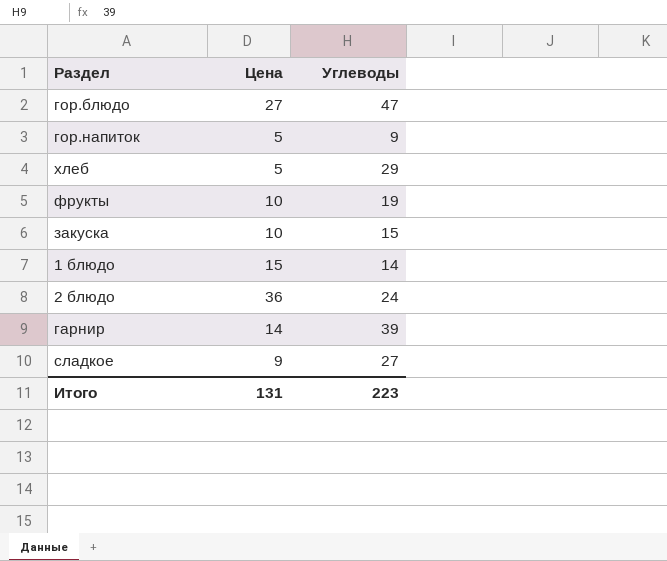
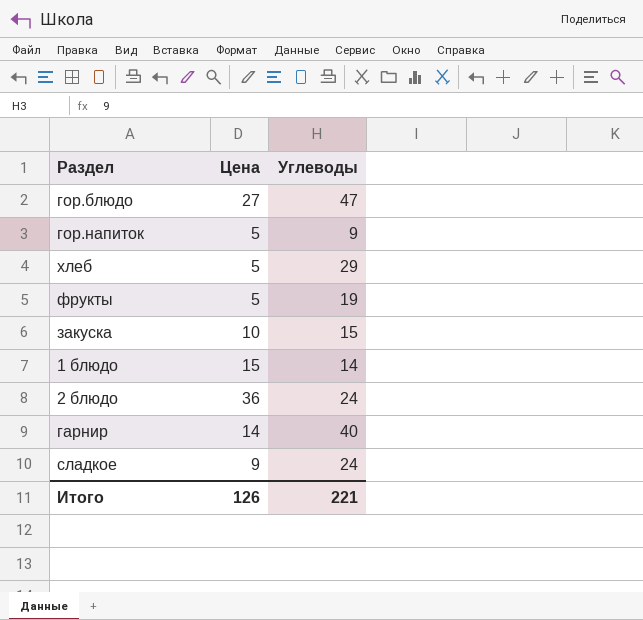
фрукты | Цена: 10 -> 5
гарнир | Углеводы: 39 -> 40
сладкое | Углеводы: 27 -> 24
Итого | Цена: 131 -> 126
Итого | Углеводы: 223 -> 221

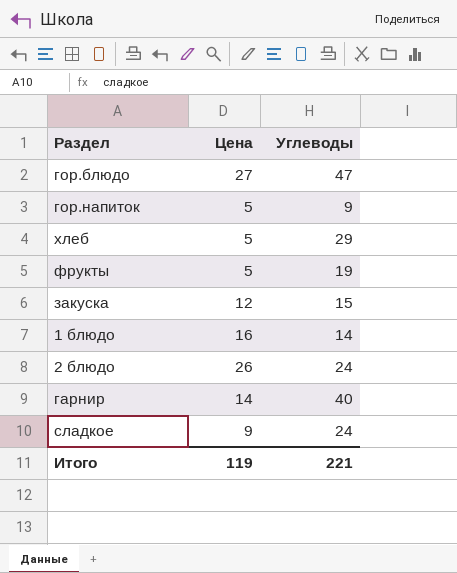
закуска | Цена: 10 -> 12
1 блюдо | Цена: 15 -> 16
2 блюдо | Цена: 36 -> 26
Итого | Цена: 126 -> 119

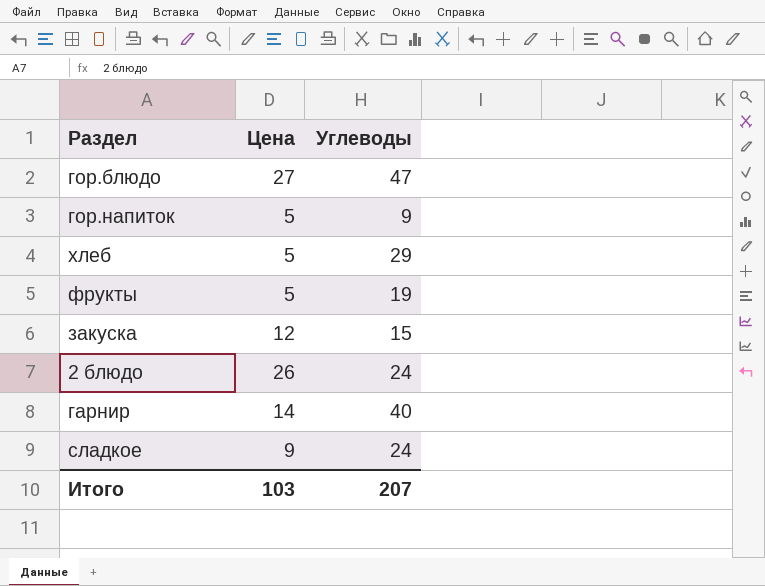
row 1 блюдо: 16 | 14 -> none
Итого | Цена: 119 -> 103
Итого | Углеводы: 221 -> 207

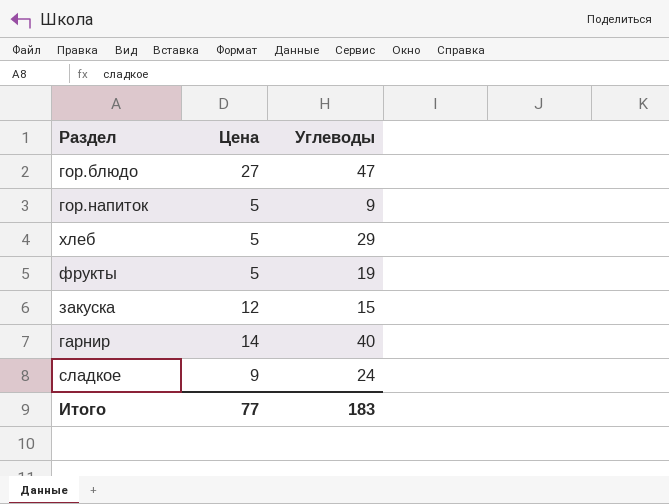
row 2 блюдо: 26 | 24 -> none
Итого | Цена: 103 -> 77
Итого | Углеводы: 207 -> 183

